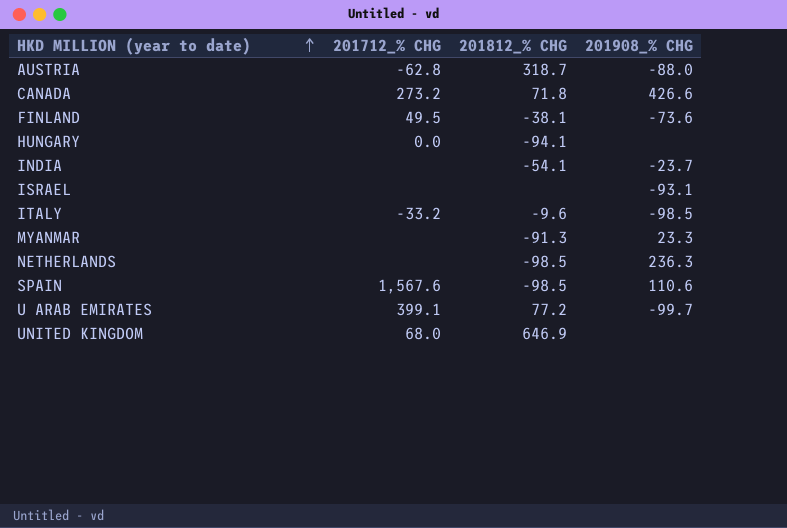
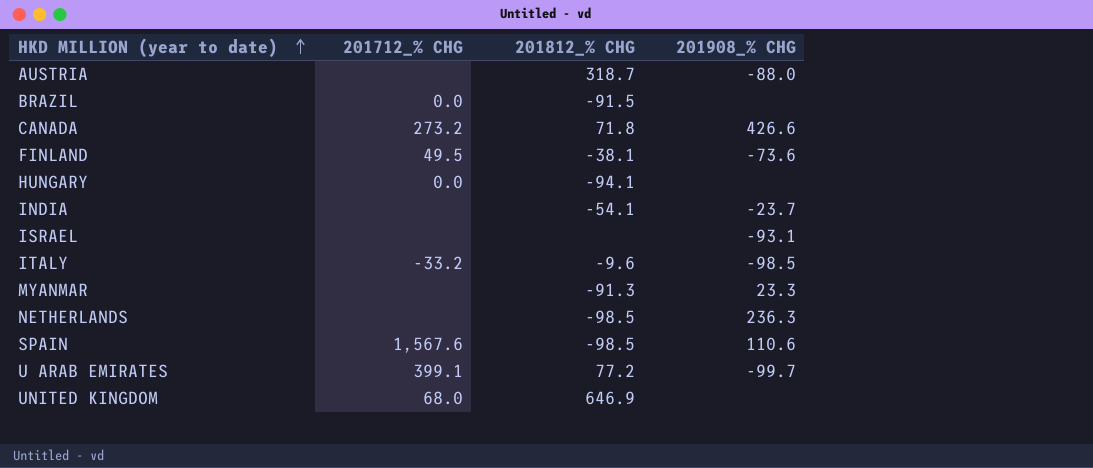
AUSTRIA | 201712_% CHG: -62.8 -> none
row BRAZIL: none -> 0.0 | -91.5 | none

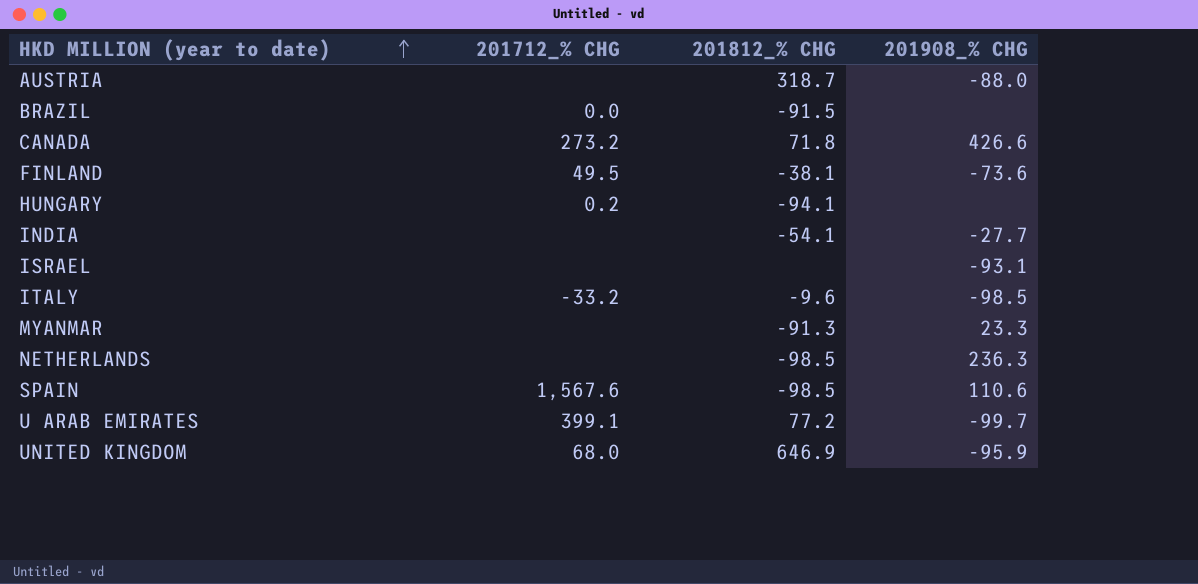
HUNGARY | 201712_% CHG: 0.0 -> 0.2
INDIA | 201908_% CHG: -23.7 -> -27.7
UNITED KINGDOM | 201908_% CHG: none -> -95.9

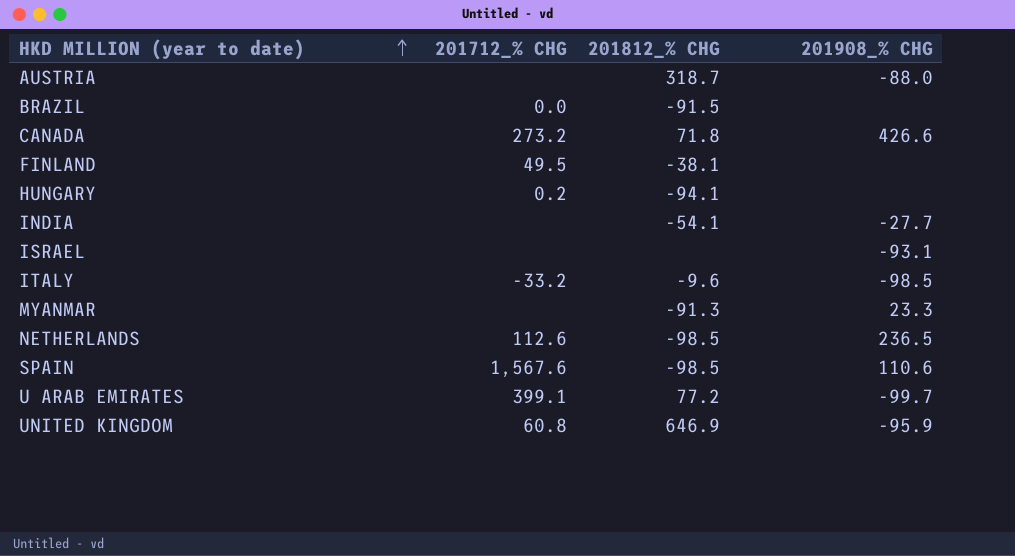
FINLAND | 201908_% CHG: -73.6 -> none
NETHERLANDS | 201712_% CHG: none -> 112.6
NETHERLANDS | 201908_% CHG: 236.3 -> 236.5
UNITED KINGDOM | 201712_% CHG: 68.0 -> 60.8

